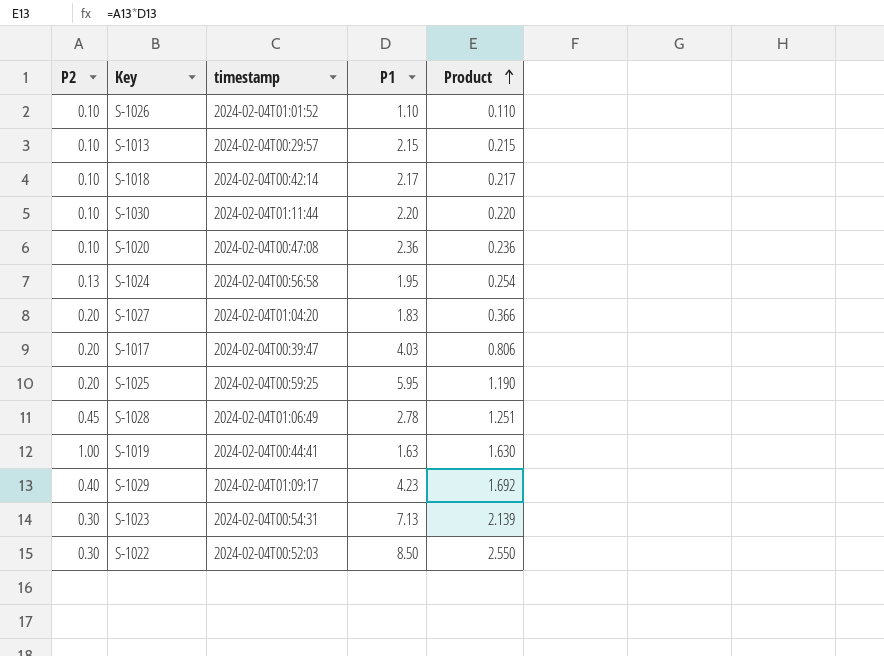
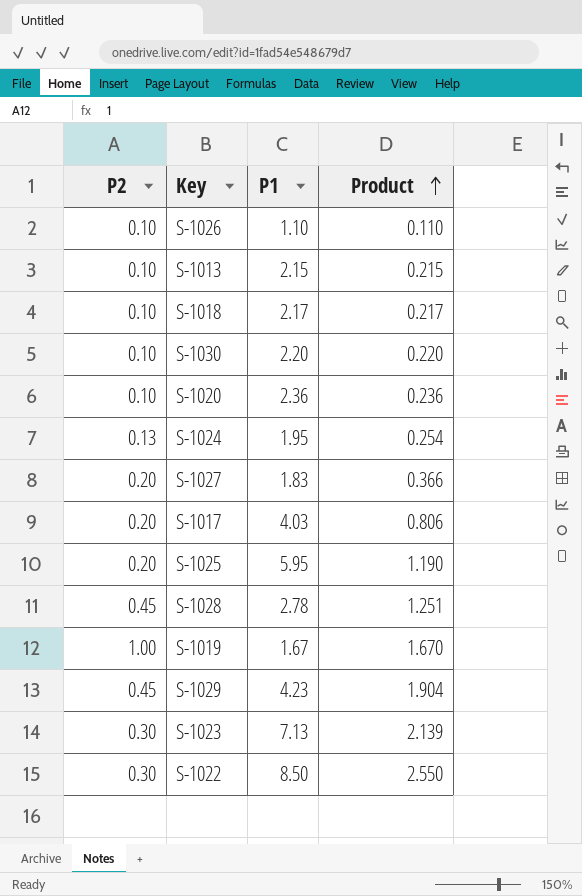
column timestamp | position: 3 -> none
S-1019 | P1: 1.63 -> 1.67
S-1019 | Product: 1.630 -> 1.670
S-1029 | P2: 0.40 -> 0.45
S-1029 | Product: 1.692 -> 1.904

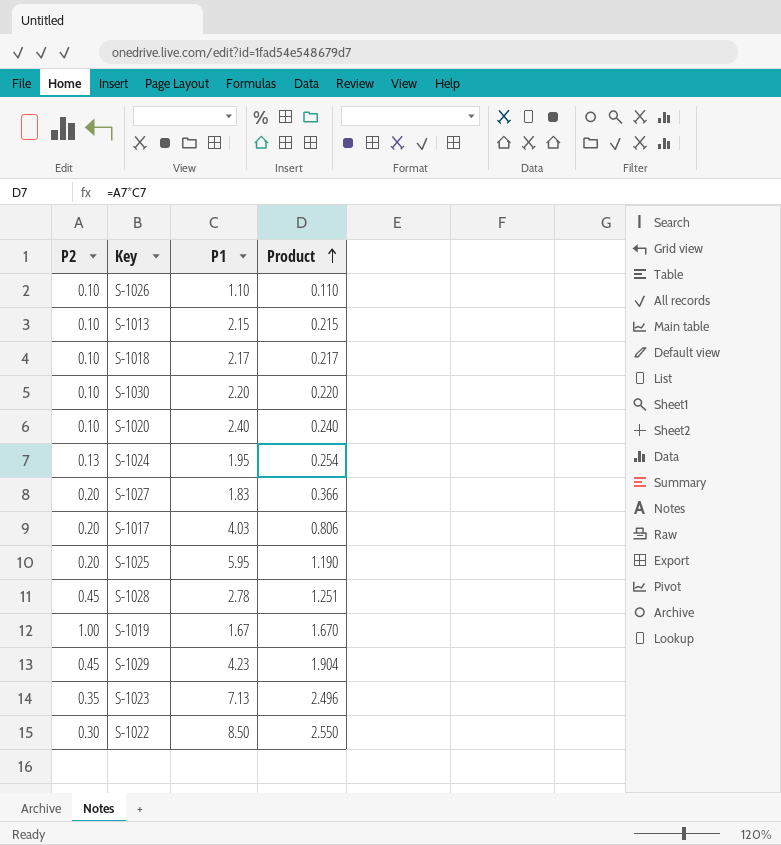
S-1020 | P1: 2.36 -> 2.40
S-1020 | Product: 0.236 -> 0.240
S-1023 | P2: 0.30 -> 0.35
S-1023 | Product: 2.139 -> 2.496

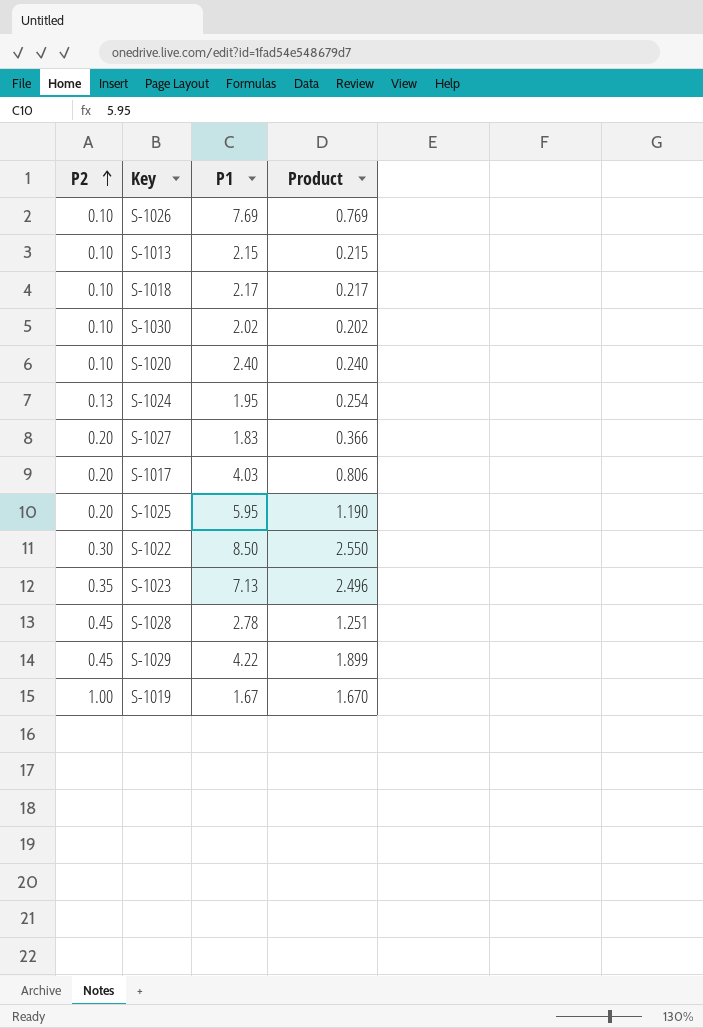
row order: Product ascending -> P2 ascending
S-1026 | P1: 1.10 -> 7.69
S-1026 | Product: 0.110 -> 0.769
S-1030 | P1: 2.20 -> 2.02
S-1030 | Product: 0.220 -> 0.202
S-1029 | P1: 4.23 -> 4.22
S-1029 | Product: 1.904 -> 1.899

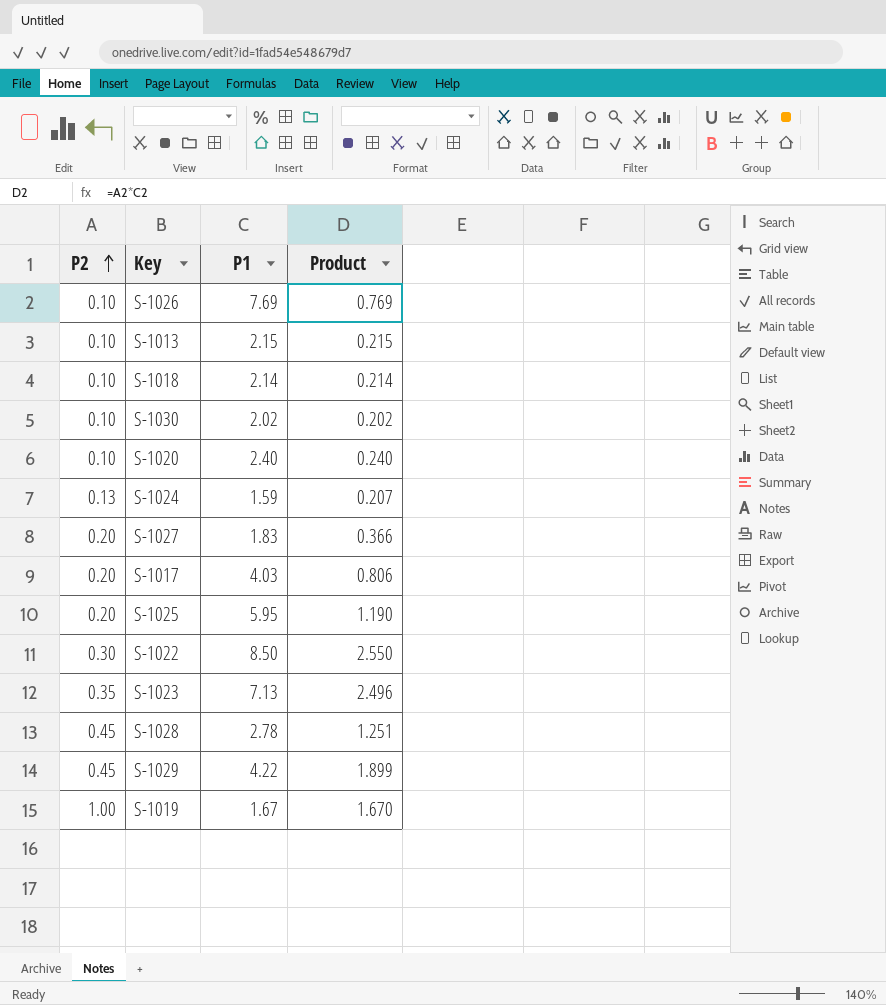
S-1018 | P1: 2.17 -> 2.14
S-1018 | Product: 0.217 -> 0.214
S-1024 | P1: 1.95 -> 1.59
S-1024 | Product: 0.254 -> 0.207

